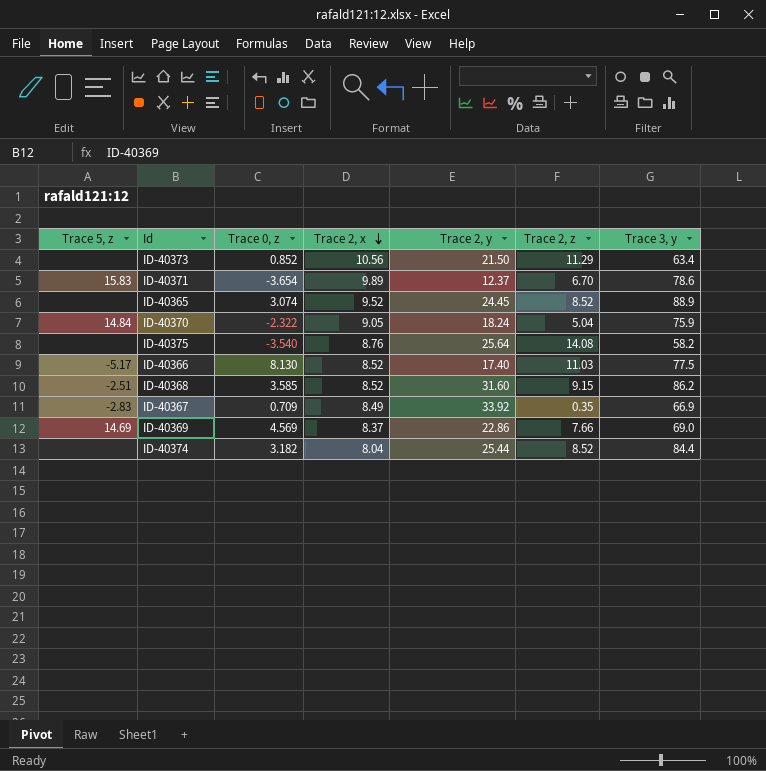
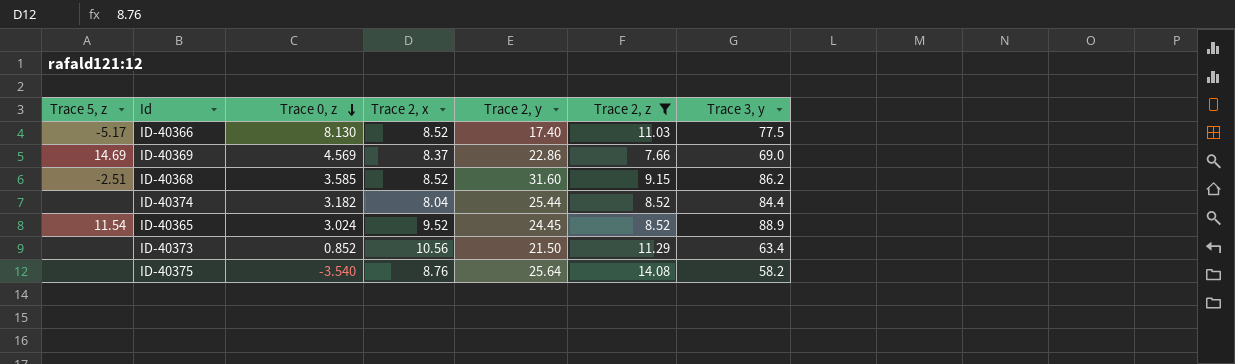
filter: none -> Trace 2, z >= 7.66
row order: Trace 2, x descending -> Trace 0, z descending
ID-40365 | Trace 5, z: none -> 11.54
ID-40365 | Trace 0, z: 3.074 -> 3.024

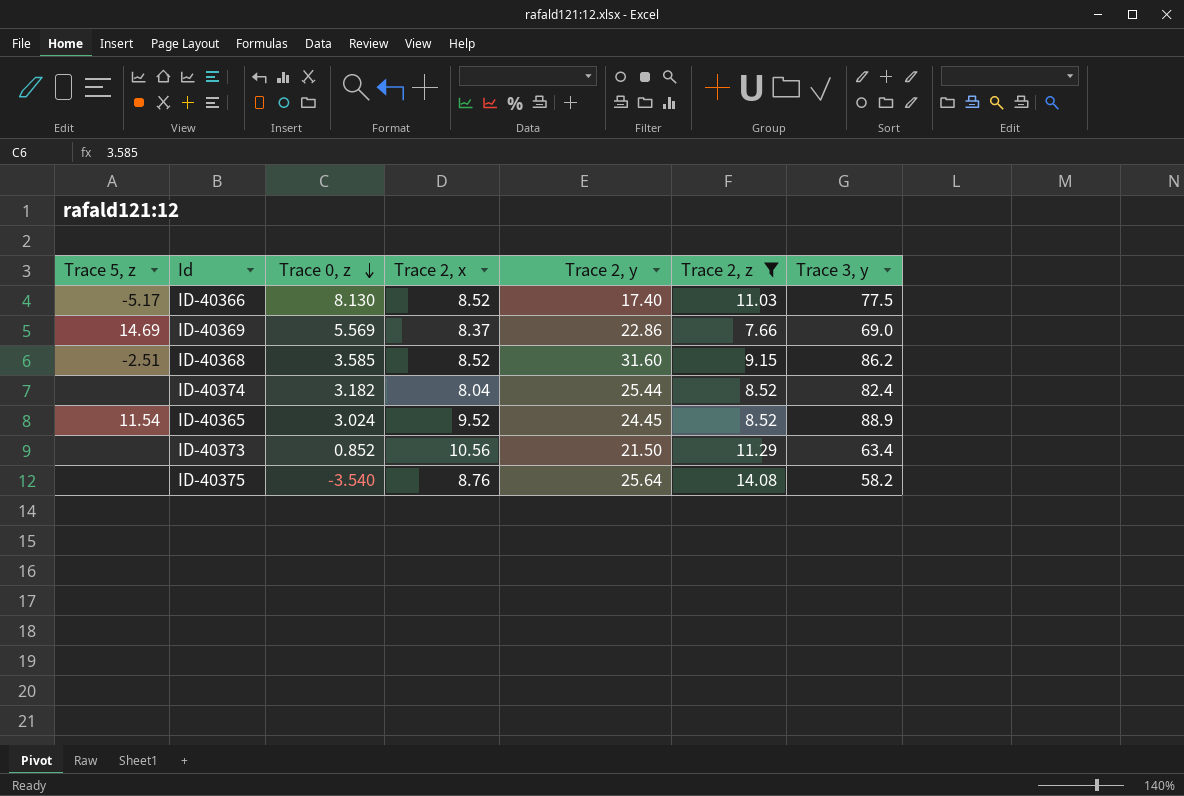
ID-40369 | Trace 0, z: 4.569 -> 5.569
ID-40374 | Trace 3, y: 84.4 -> 82.4

